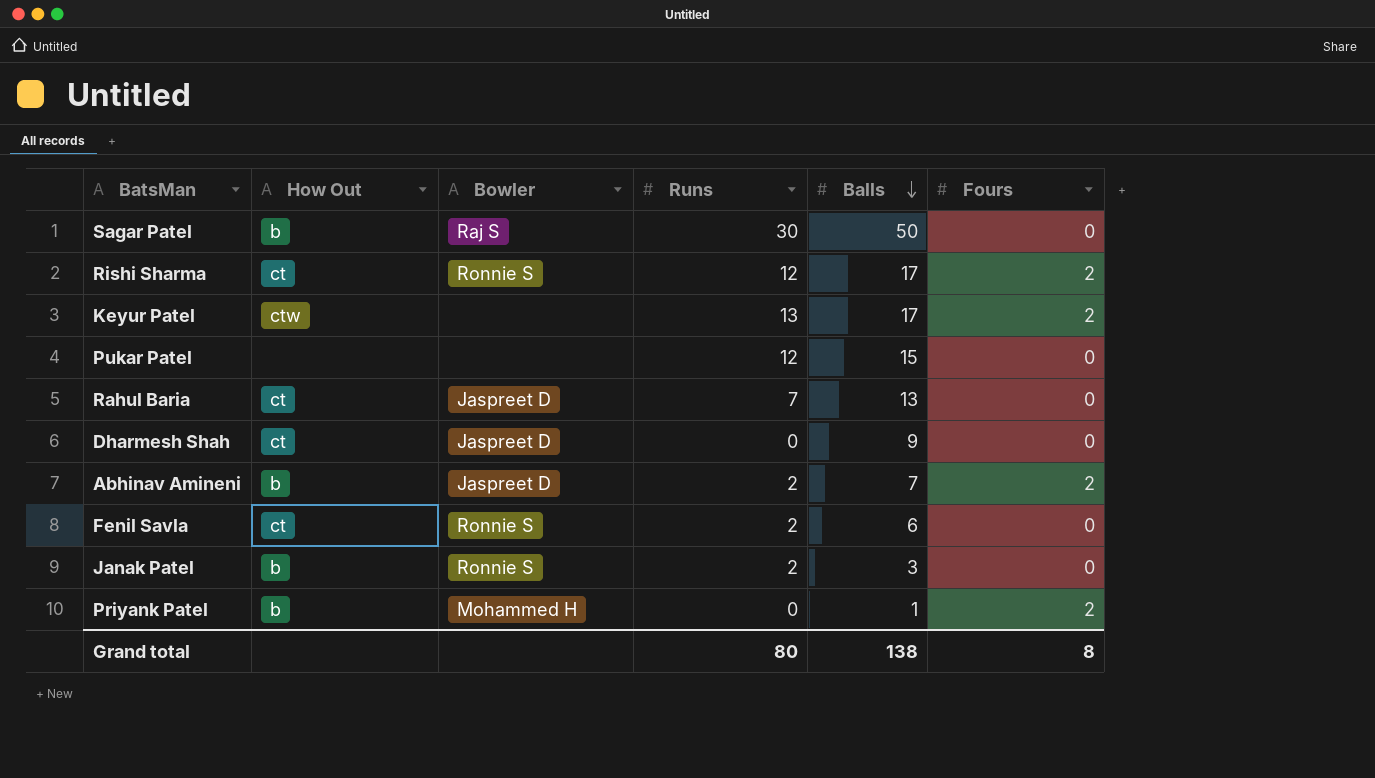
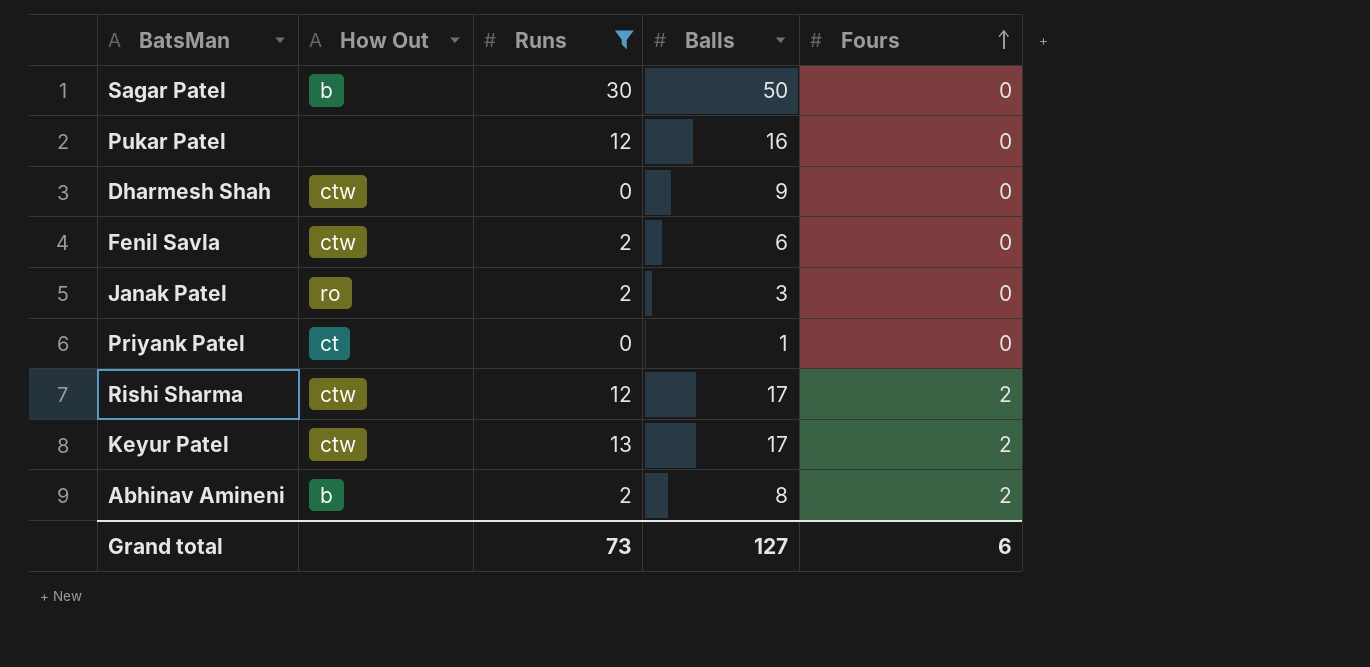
filter: none -> Runs != 7
row order: Balls descending -> Fours ascending
column Bowler | position: 3 -> none
Pukar Patel | Balls: 15 -> 16
Dharmesh Shah | How Out: ct -> ctw
Fenil Savla | How Out: ct -> ctw
Janak Patel | How Out: b -> ro
Priyank Patel | How Out: b -> ct
Priyank Patel | Fours: 2 -> 0
Rishi Sharma | How Out: ct -> ctw
Abhinav Amineni | Balls: 7 -> 8
Grand total | Runs: 80 -> 73
Grand total | Balls: 138 -> 127
Grand total | Fours: 8 -> 6

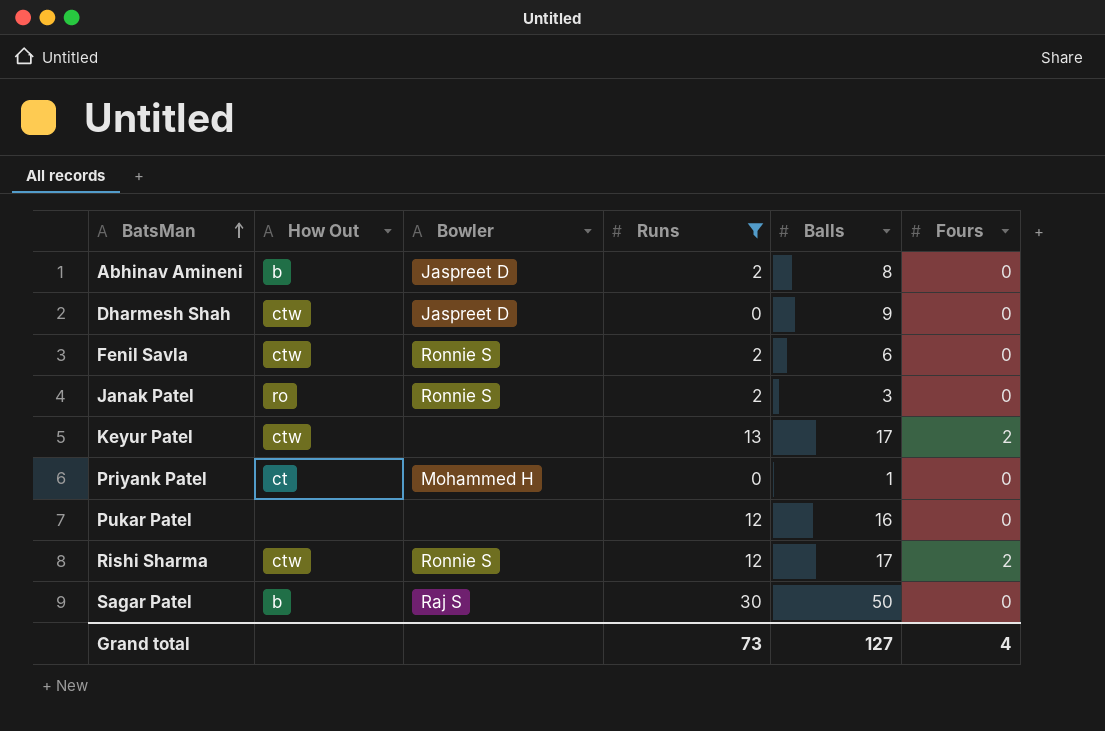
row order: Fours ascending -> BatsMan ascending
column Bowler | position: none -> 3
Abhinav Amineni | Fours: 2 -> 0
Grand total | Fours: 6 -> 4

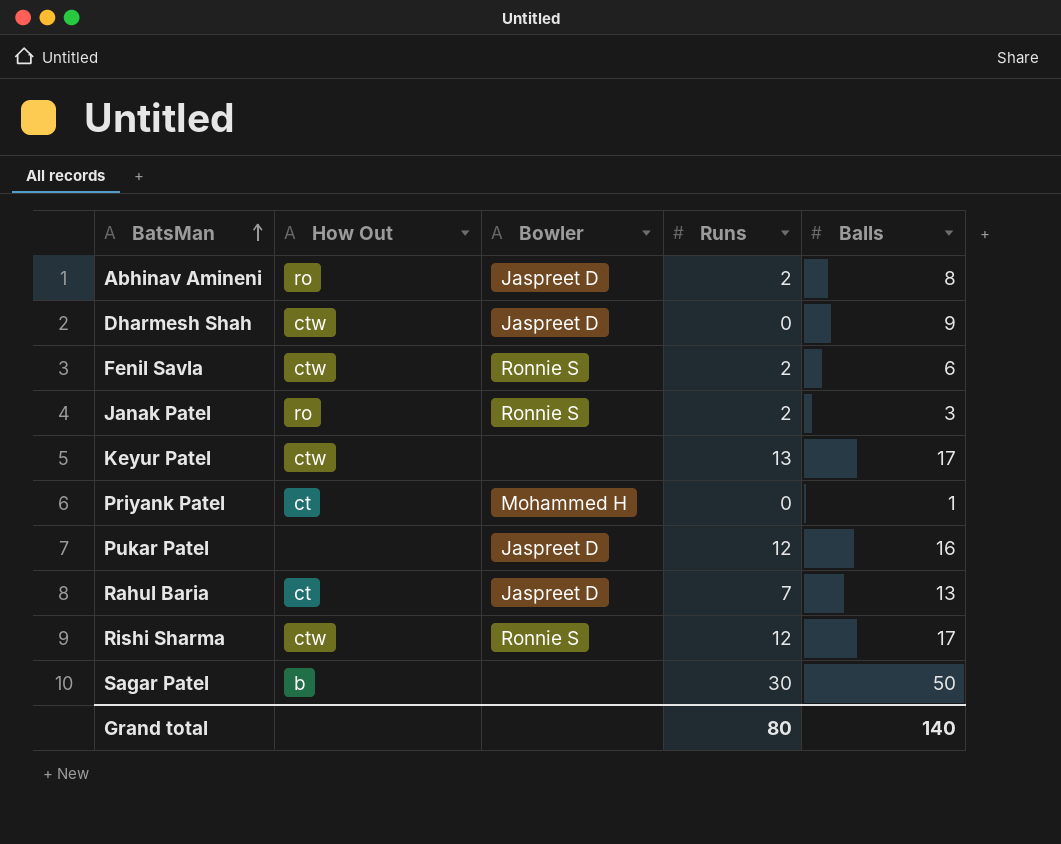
filter: Runs != 7 -> none
column Fours | position: 6 -> none
Abhinav Amineni | How Out: b -> ro
Pukar Patel | Bowler: none -> Jaspreet D
Sagar Patel | Bowler: Raj S -> none
Grand total | Runs: 73 -> 80
Grand total | Balls: 127 -> 140

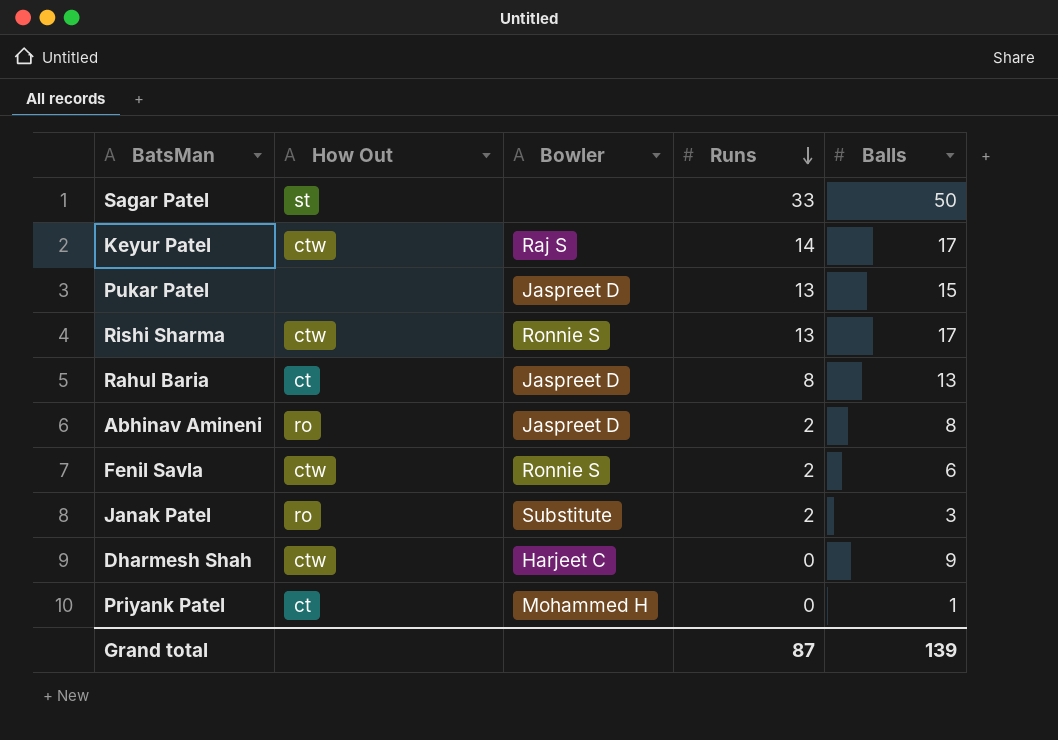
row order: BatsMan ascending -> Runs descending
Sagar Patel | How Out: b -> st
Sagar Patel | Runs: 30 -> 33
Keyur Patel | Bowler: none -> Raj S
Keyur Patel | Runs: 13 -> 14
Pukar Patel | Runs: 12 -> 13
Pukar Patel | Balls: 16 -> 15
Rishi Sharma | Runs: 12 -> 13
Rahul Baria | Runs: 7 -> 8
Janak Patel | Bowler: Ronnie S -> Substitute
Dharmesh Shah | Bowler: Jaspreet D -> Harjeet C
Grand total | Runs: 80 -> 87
Grand total | Balls: 140 -> 139

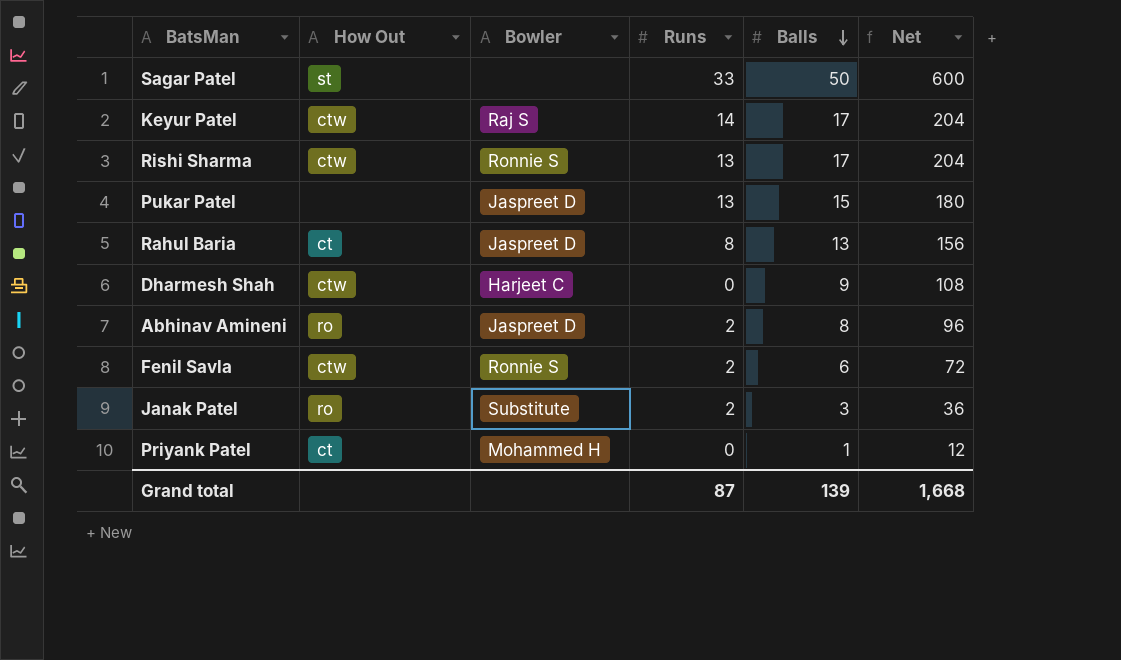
row order: Runs descending -> Balls descending
column Net | formula: none -> [Balls] * 12

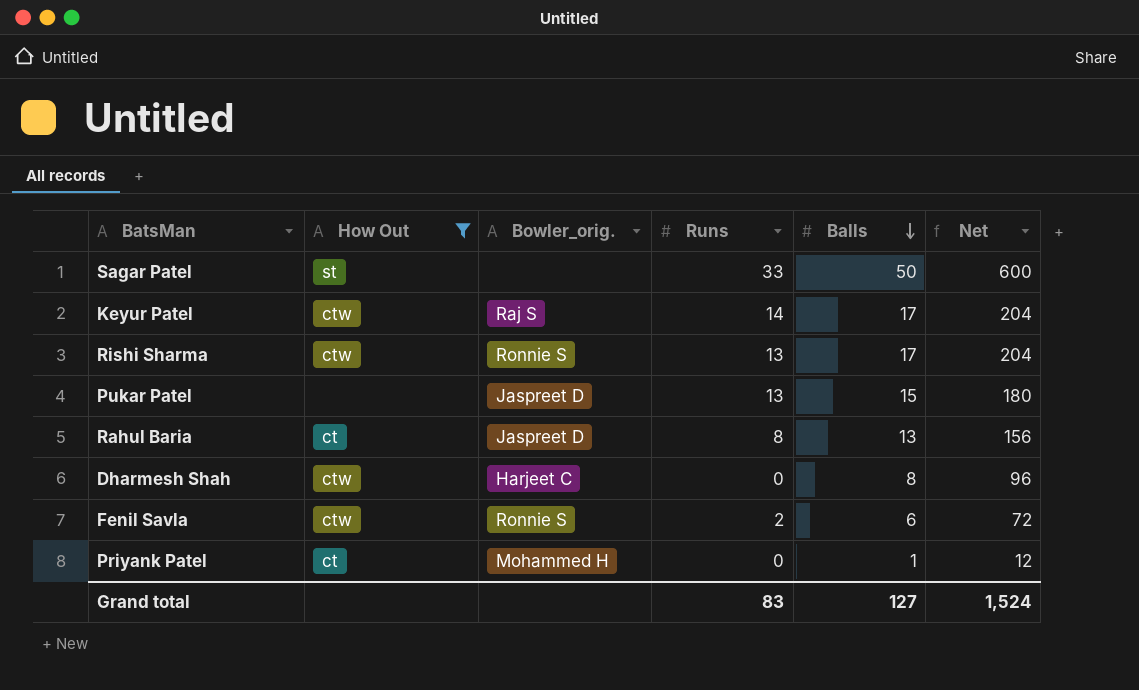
filter: none -> How Out != ro
column name: Bowler -> Bowler_orig.
Dharmesh Shah | Balls: 9 -> 8
Dharmesh Shah | Net: 108 -> 96
Grand total | Runs: 87 -> 83
Grand total | Balls: 139 -> 127
Grand total | Net: 1,668 -> 1,524

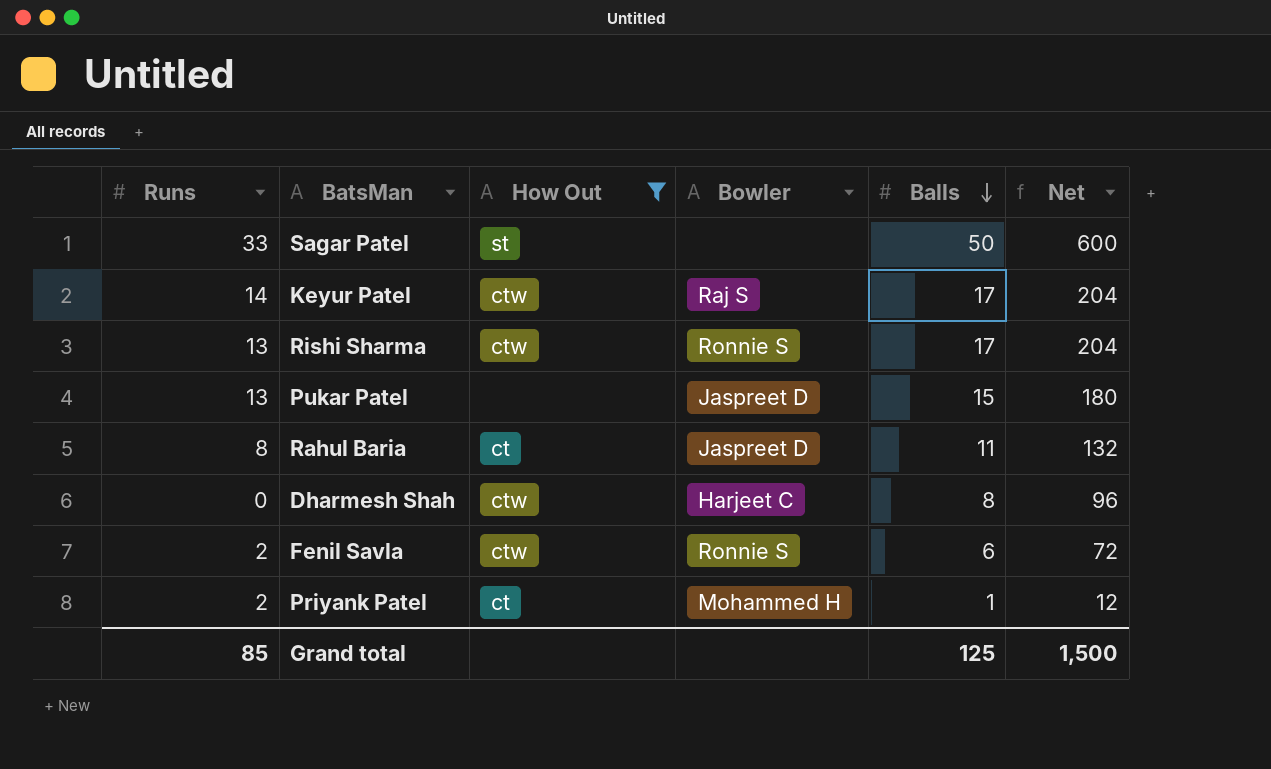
column Runs | position: 4 -> 1
column name: Bowler_orig. -> Bowler
Rahul Baria | Balls: 13 -> 11
Rahul Baria | Net: 156 -> 132
Priyank Patel | Runs: 0 -> 2
Grand total | Runs: 83 -> 85
Grand total | Balls: 127 -> 125
Grand total | Net: 1,524 -> 1,500

